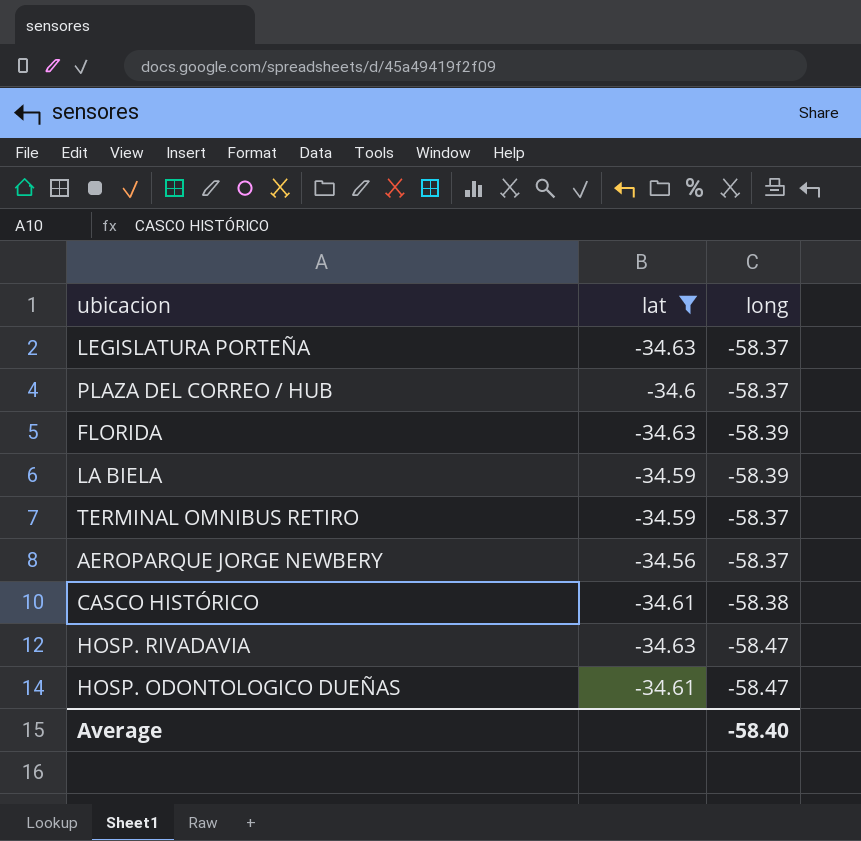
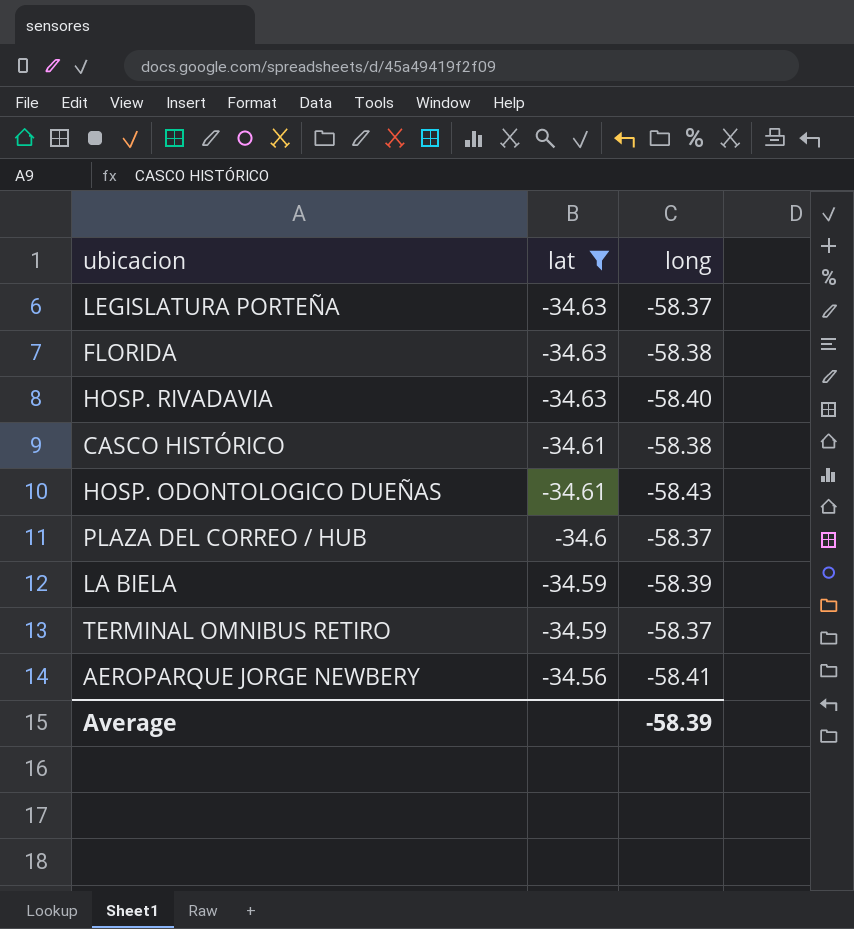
row order: none -> lat ascending
FLORIDA | long: -58.39 -> -58.38
HOSP. RIVADAVIA | long: -58.47 -> -58.40
HOSP. ODONTOLOGICO DUEÑAS | long: -58.47 -> -58.43
AEROPARQUE JORGE NEWBERY | long: -58.37 -> -58.41
Average | long: -58.40 -> -58.39

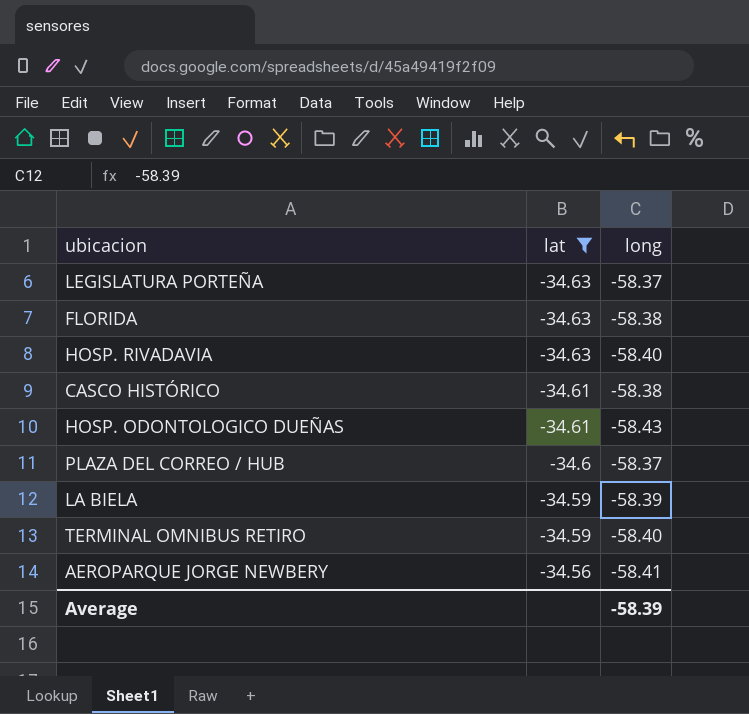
TERMINAL OMNIBUS RETIRO | long: -58.37 -> -58.40

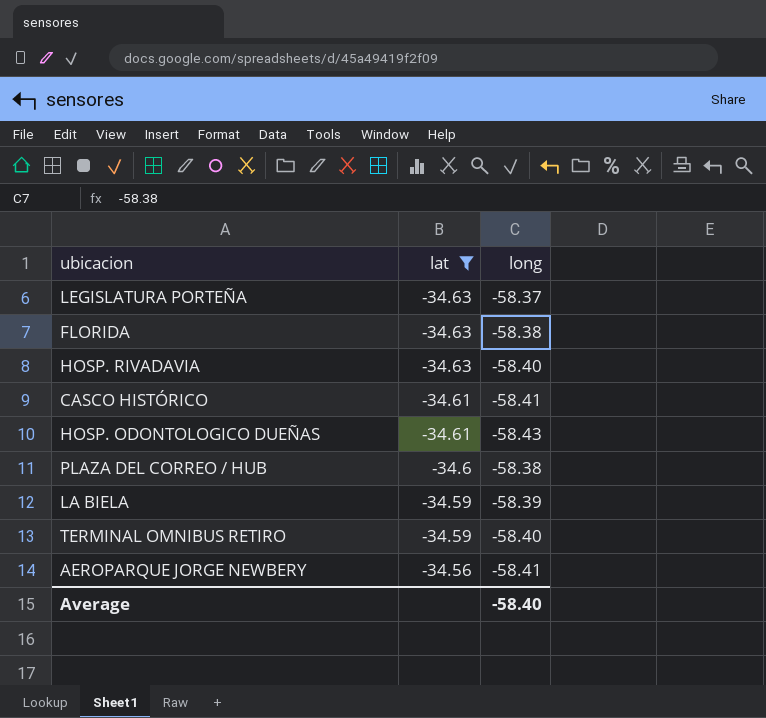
CASCO HISTÓRICO | long: -58.38 -> -58.41
PLAZA DEL CORREO / HUB | long: -58.37 -> -58.38
Average | long: -58.39 -> -58.40

